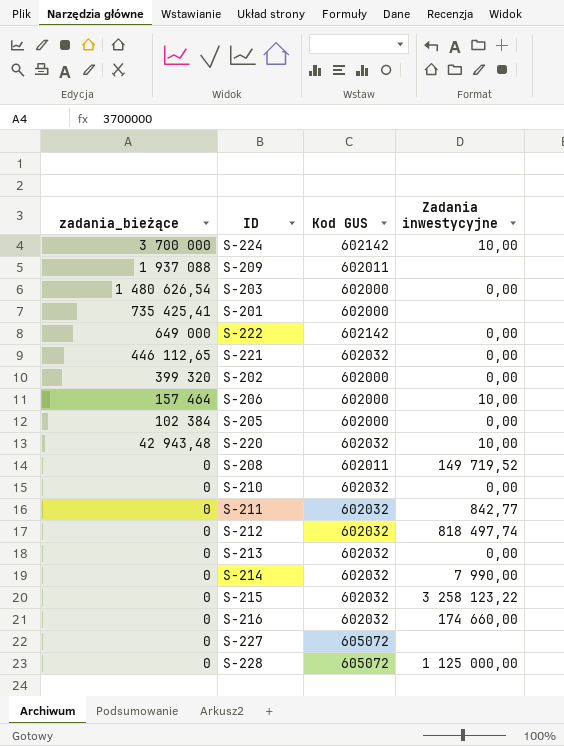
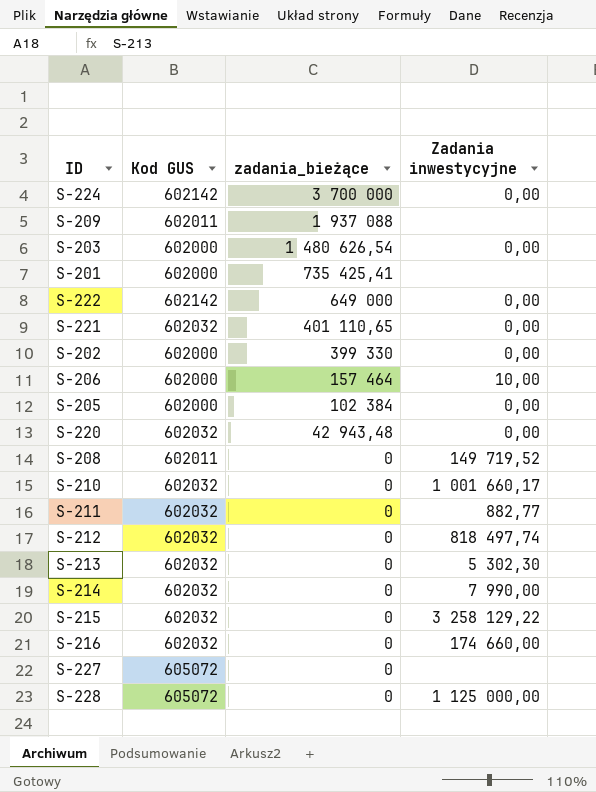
column zadania_bieżące | position: 1 -> 3
S-224 | Zadania inwestycyjne: 10,00 -> 0,00
S-221 | zadania_bieżące: 446 112,65 -> 401 110,65
S-202 | zadania_bieżące: 399 320 -> 399 330
S-220 | Zadania inwestycyjne: 10,00 -> 0,00
S-210 | Zadania inwestycyjne: 0,00 -> 1 001 660,17
S-211 | Zadania inwestycyjne: 842,77 -> 882,77
S-213 | Zadania inwestycyjne: 0,00 -> 5 302,30
S-215 | Zadania inwestycyjne: 3 258 123,22 -> 3 258 129,22

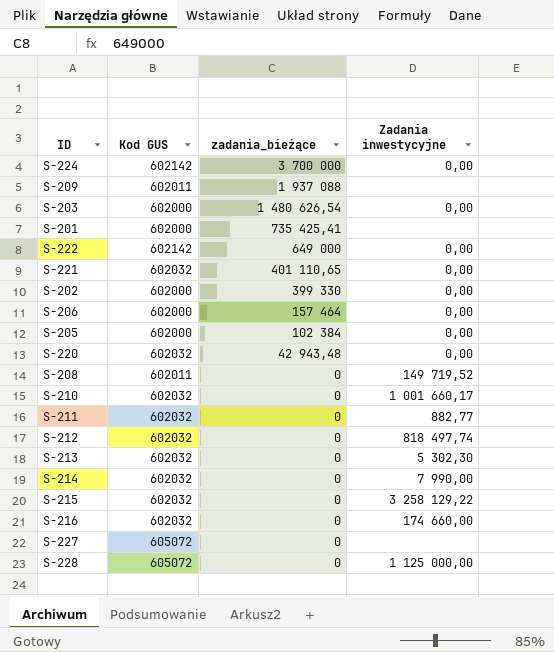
S-206 | Zadania inwestycyjne: 10,00 -> 0,00

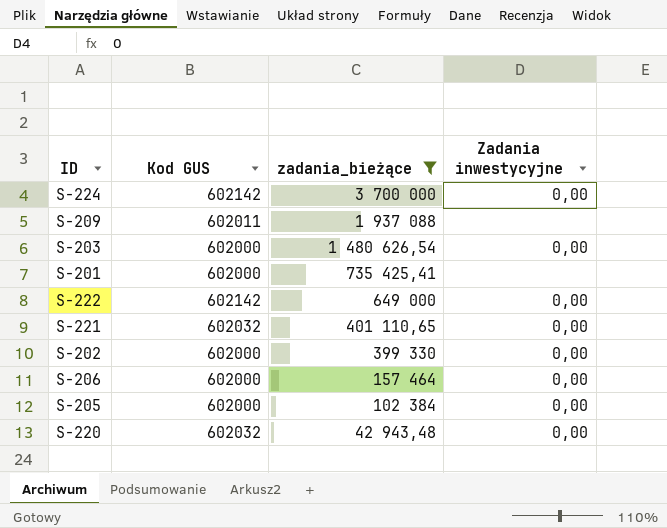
filter: none -> zadania_bieżące != 0

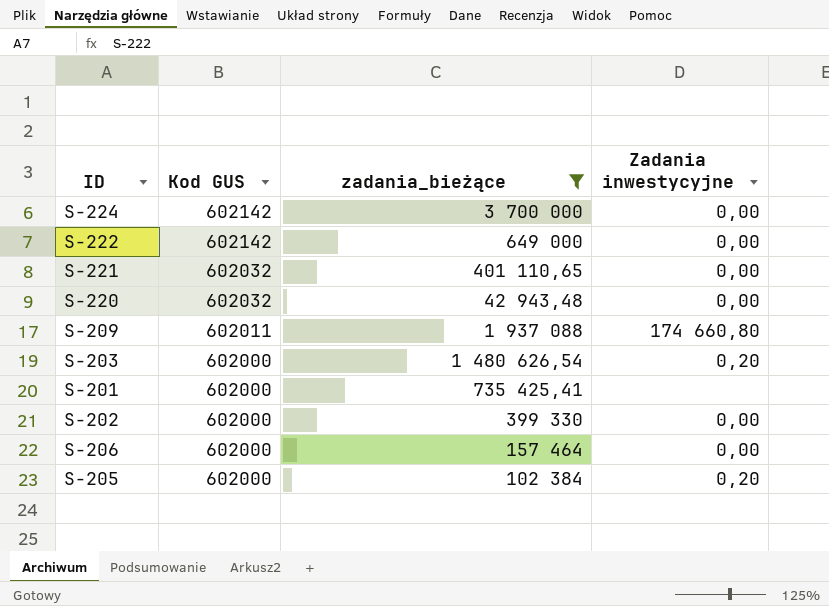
row order: zadania_bieżące descending -> Kod GUS descending
S-209 | Zadania inwestycyjne: none -> 174 660,80
S-203 | Zadania inwestycyjne: 0,00 -> 0,20
S-205 | Zadania inwestycyjne: 0,00 -> 0,20

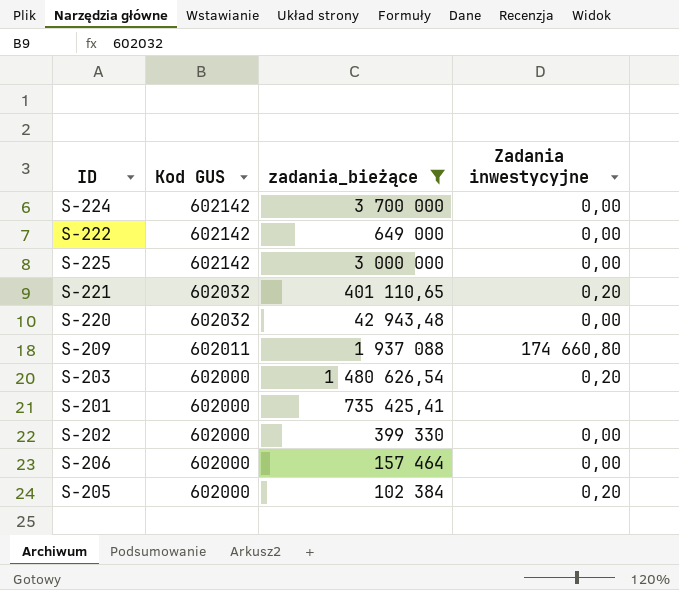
row S-225: none -> 602142 | 3 000 000 | 0,00
S-221 | Zadania inwestycyjne: 0,00 -> 0,20

